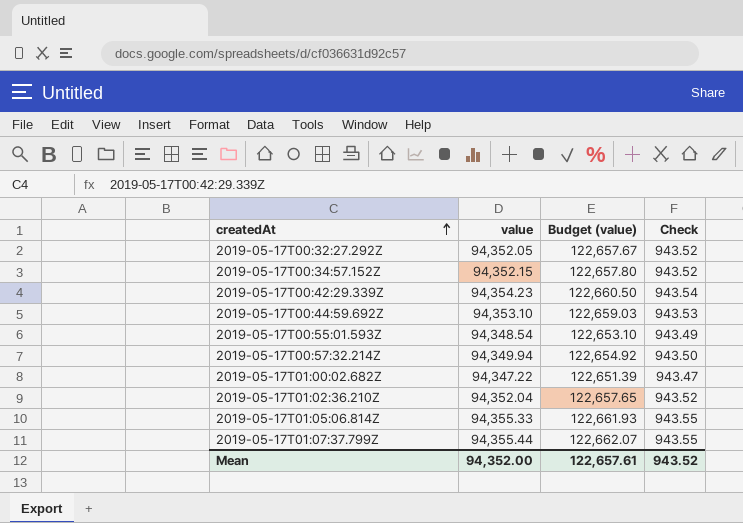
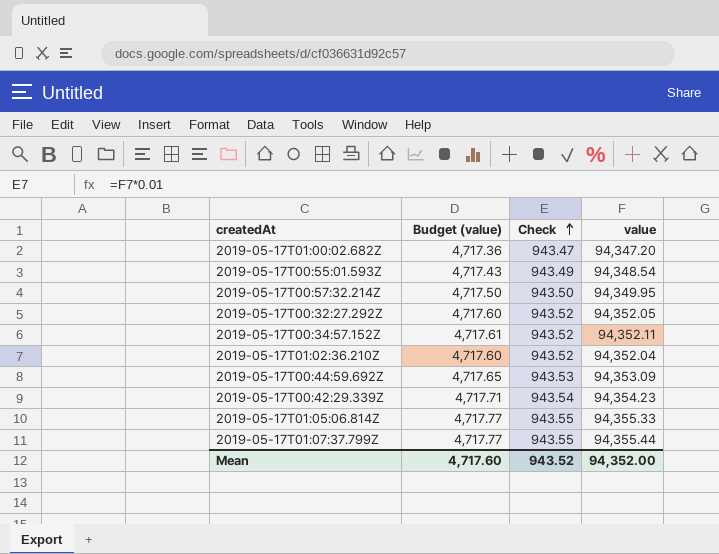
row order: createdAt ascending -> Check ascending
column Budget (value) | formula: [value] * 1.3 -> [value] * 0.05
column value | position: 2 -> 4
2019-05-17T01:00:02.682Z | value: 94,347.22 -> 94,347.20
2019-05-17T00:57:32.214Z | value: 94,349.94 -> 94,349.95
2019-05-17T00:34:57.152Z | value: 94,352.15 -> 94,352.11
2019-05-17T00:44:59.692Z | value: 94,353.10 -> 94,353.09
Mean | Budget (value): 122,657.61 -> 4,717.60

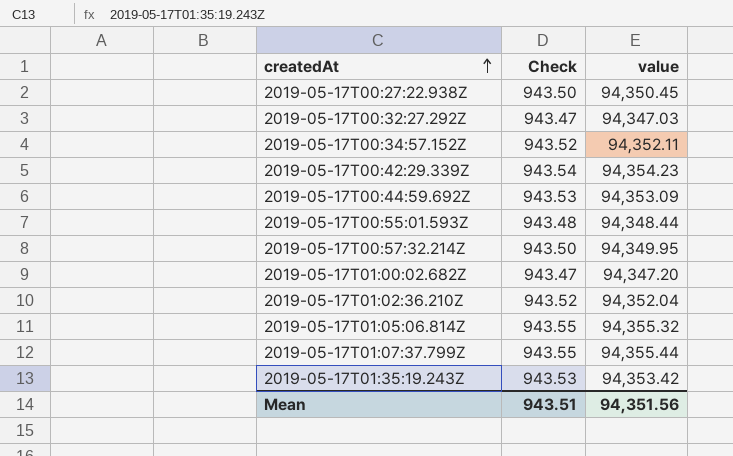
row order: Check ascending -> createdAt ascending
column Budget (value) | formula: [value] * 0.05 -> none
row 2019-05-17T00:27:22.938Z: none -> 943.50 | 94,350.45
2019-05-17T00:32:27.292Z | Check: 943.52 -> 943.47
2019-05-17T00:32:27.292Z | value: 94,352.05 -> 94,347.03
2019-05-17T00:55:01.593Z | Check: 943.49 -> 943.48
2019-05-17T00:55:01.593Z | value: 94,348.54 -> 94,348.44
2019-05-17T01:05:06.814Z | value: 94,355.33 -> 94,355.32
row 2019-05-17T01:35:19.243Z: none -> 943.53 | 94,353.42
Mean | Check: 943.52 -> 943.51
Mean | value: 94,352.00 -> 94,351.56

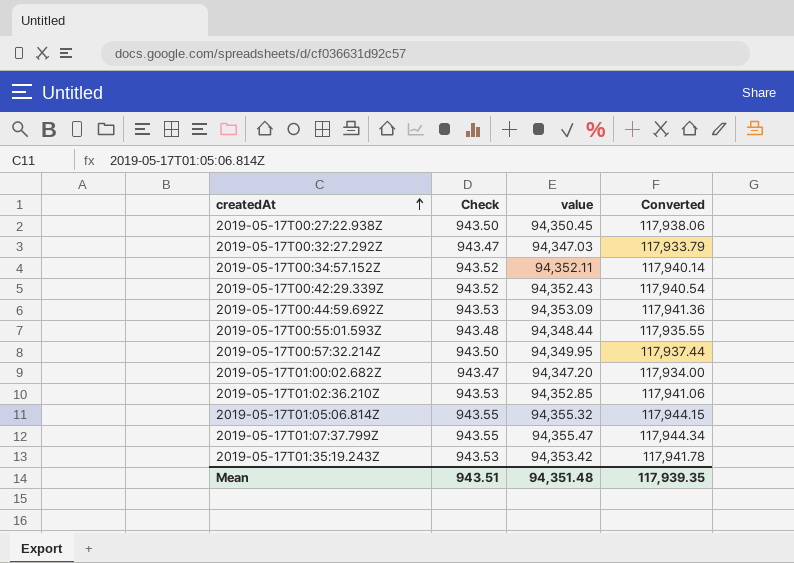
column Converted | formula: none -> [value] * 1.25
2019-05-17T00:42:29.339Z | Check: 943.54 -> 943.52
2019-05-17T00:42:29.339Z | value: 94,354.23 -> 94,352.43
2019-05-17T01:02:36.210Z | Check: 943.52 -> 943.53
2019-05-17T01:02:36.210Z | value: 94,352.04 -> 94,352.85
2019-05-17T01:07:37.799Z | value: 94,355.44 -> 94,355.47
Mean | value: 94,351.56 -> 94,351.48

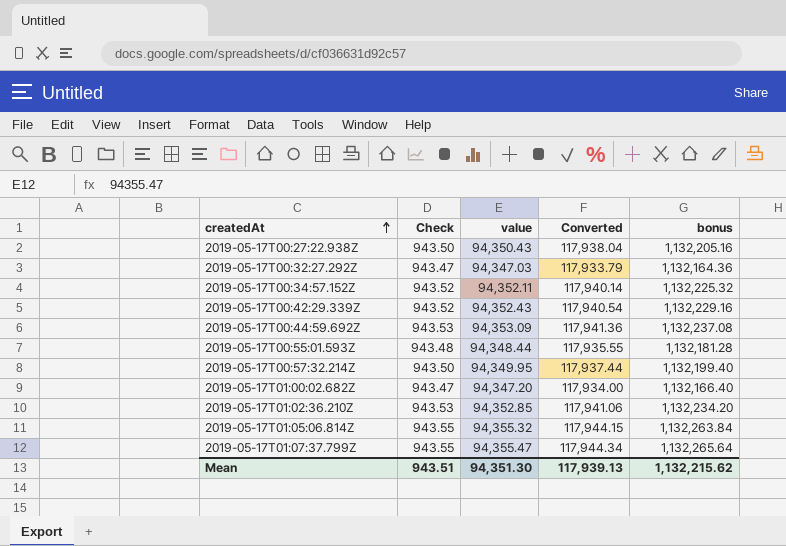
column bonus | formula: none -> [value] * 12
row 2019-05-17T01:35:19.243Z: 943.53 | 94,353.42 | 117,941.78 -> none
2019-05-17T00:27:22.938Z | value: 94,350.45 -> 94,350.43
2019-05-17T00:27:22.938Z | Converted: 117,938.06 -> 117,938.04
Mean | value: 94,351.48 -> 94,351.30
Mean | Converted: 117,939.35 -> 117,939.13

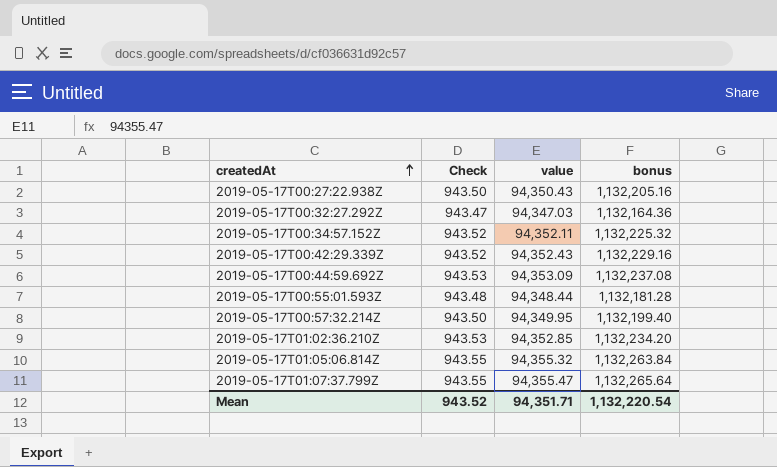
column Converted | formula: [value] * 1.25 -> none
row 2019-05-17T01:00:02.682Z: 943.47 | 94,347.20 | 117,934.00 | 1,132,166.40 -> none
Mean | Check: 943.51 -> 943.52
Mean | value: 94,351.30 -> 94,351.71
Mean | bonus: 1,132,215.62 -> 1,132,220.54

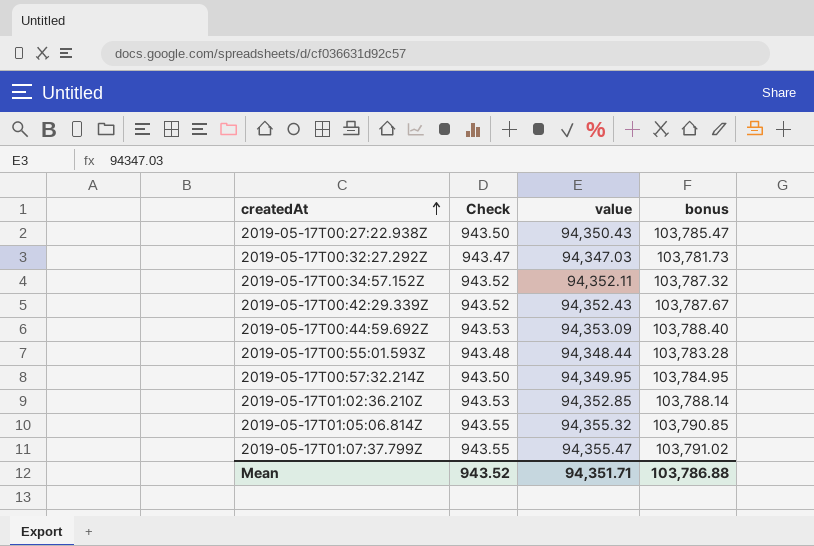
column bonus | formula: [value] * 12 -> [value] * 1.1
Mean | bonus: 1,132,220.54 -> 103,786.88

